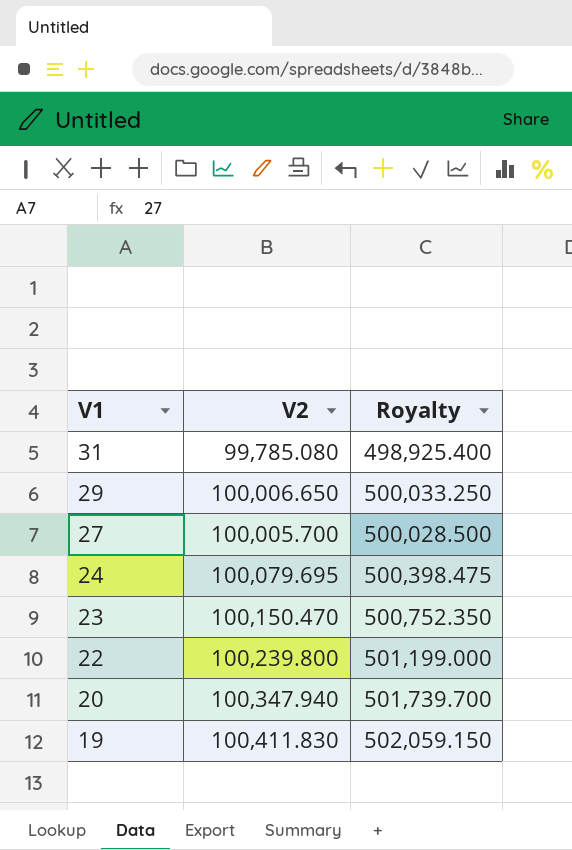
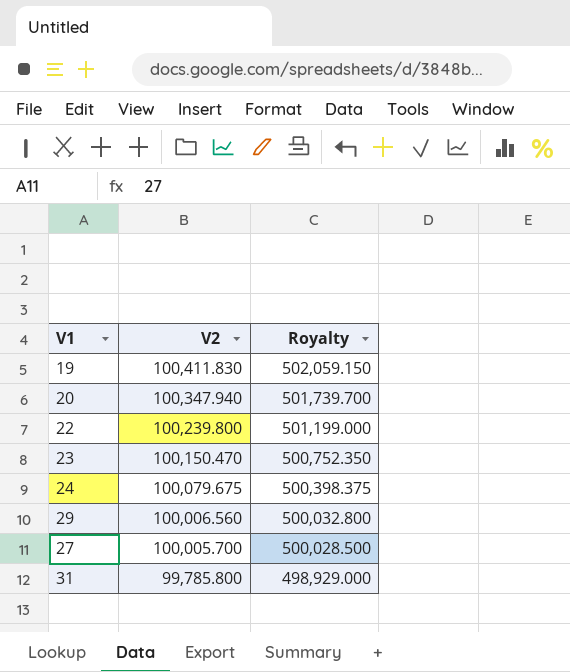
row order: V1 descending -> V2 descending
24 | V2: 100,079.695 -> 100,079.675
24 | Royalty: 500,398.475 -> 500,398.375
29 | V2: 100,006.650 -> 100,006.560
29 | Royalty: 500,033.250 -> 500,032.800
31 | V2: 99,785.080 -> 99,785.800
31 | Royalty: 498,925.400 -> 498,929.000

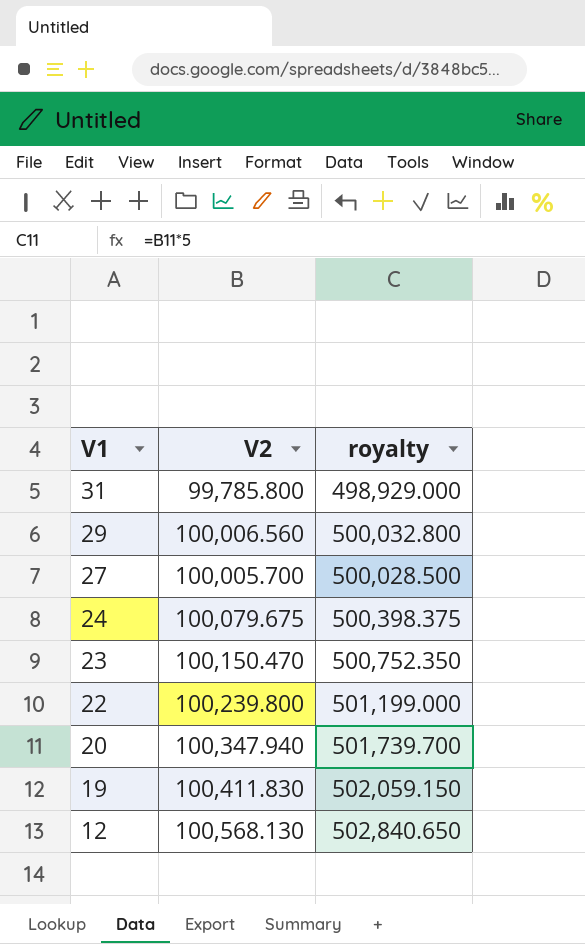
row order: V2 descending -> V1 descending
column name: Royalty -> royalty
row 12: none -> 100,568.130 | 502,840.650

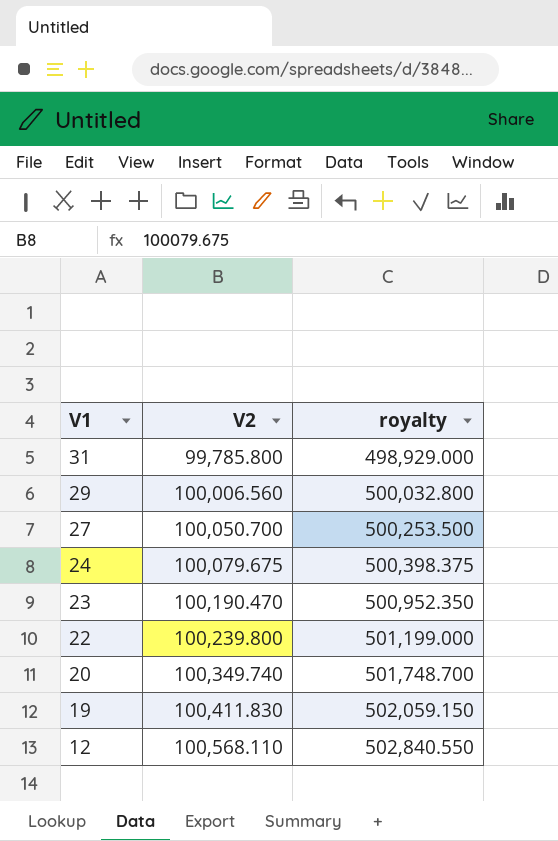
27 | V2: 100,005.700 -> 100,050.700
27 | royalty: 500,028.500 -> 500,253.500
23 | V2: 100,150.470 -> 100,190.470
23 | royalty: 500,752.350 -> 500,952.350
20 | V2: 100,347.940 -> 100,349.740
20 | royalty: 501,739.700 -> 501,748.700
12 | V2: 100,568.130 -> 100,568.110
12 | royalty: 502,840.650 -> 502,840.550

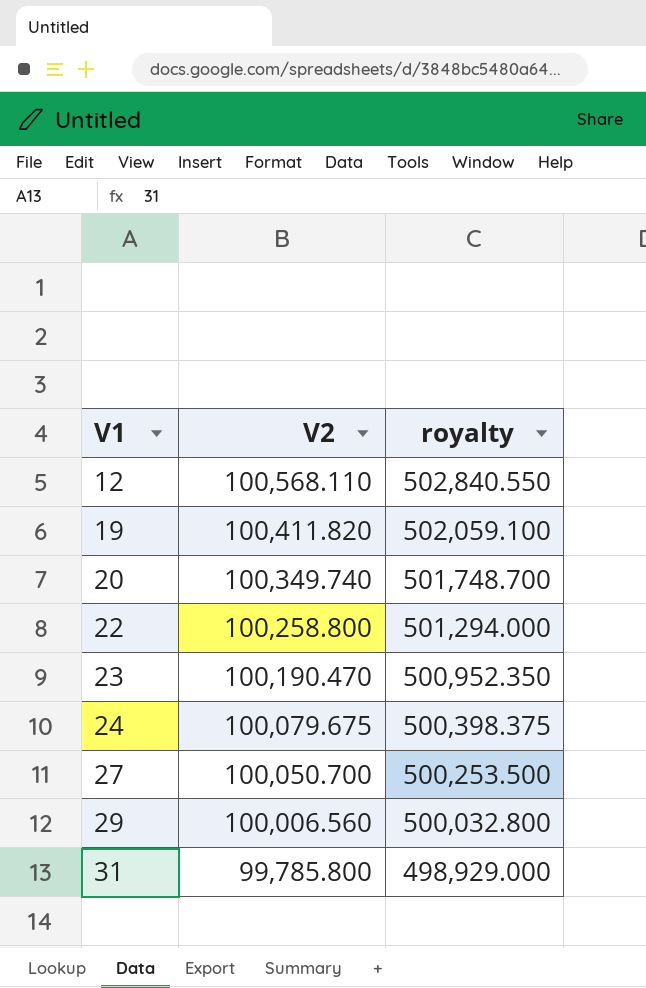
row order: V1 descending -> V1 ascending
19 | V2: 100,411.830 -> 100,411.820
19 | royalty: 502,059.150 -> 502,059.100
22 | V2: 100,239.800 -> 100,258.800
22 | royalty: 501,199.000 -> 501,294.000

